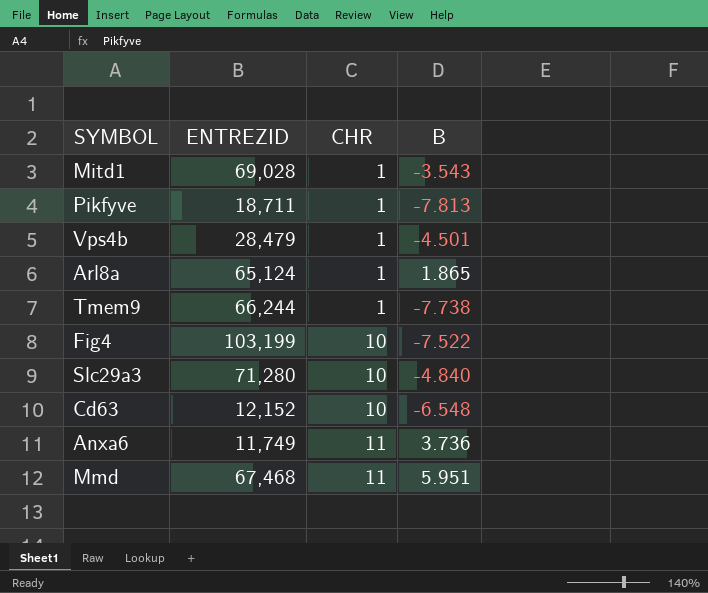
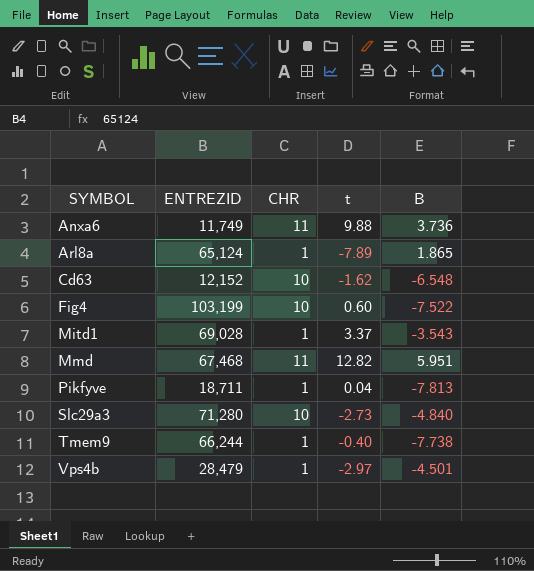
row order: CHR ascending -> SYMBOL ascending
column t | position: none -> 4

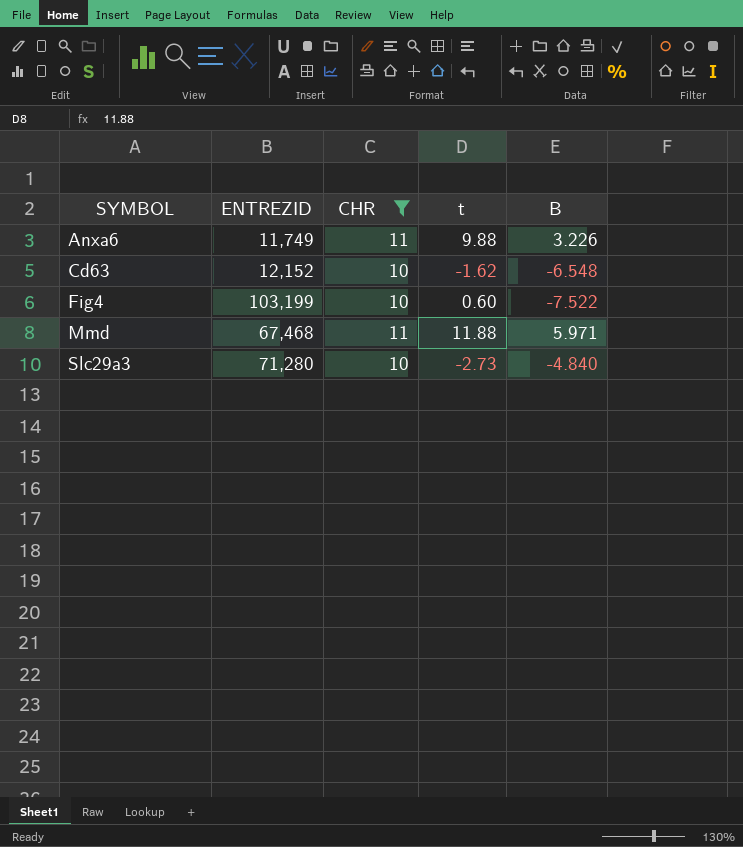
filter: none -> CHR != 1
Anxa6 | B: 3.736 -> 3.226
Mmd | t: 12.82 -> 11.88
Mmd | B: 5.951 -> 5.971

